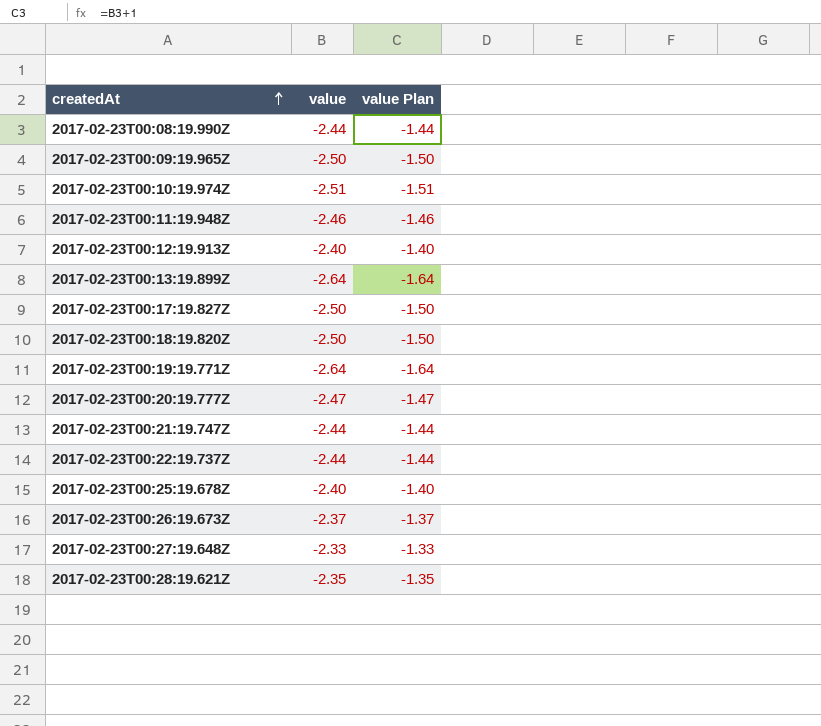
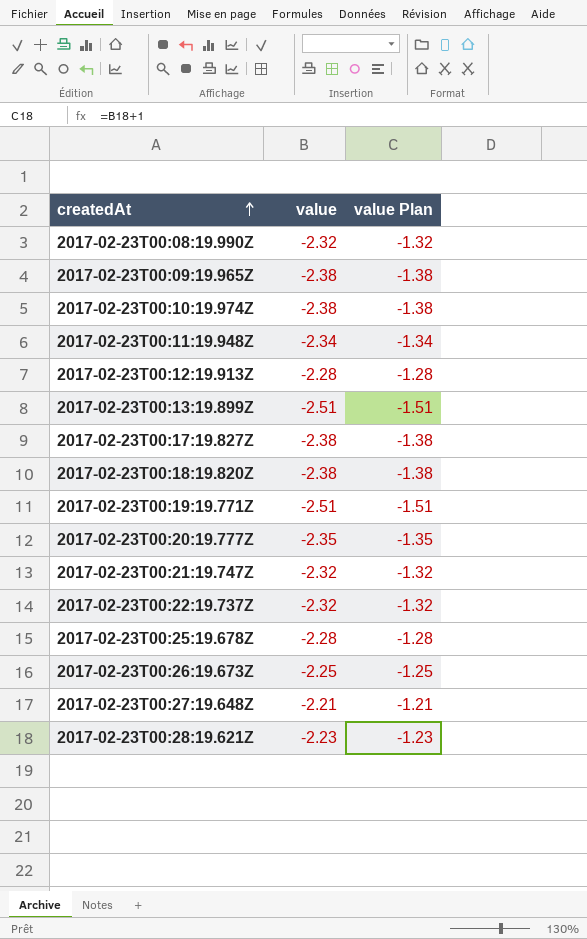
2017-02-23T00:08:19.990Z | value: -2.44 -> -2.32
2017-02-23T00:08:19.990Z | value Plan: -1.44 -> -1.32
2017-02-23T00:09:19.965Z | value: -2.50 -> -2.38
2017-02-23T00:09:19.965Z | value Plan: -1.50 -> -1.38
2017-02-23T00:10:19.974Z | value: -2.51 -> -2.38
2017-02-23T00:10:19.974Z | value Plan: -1.51 -> -1.38
2017-02-23T00:11:19.948Z | value: -2.46 -> -2.34
2017-02-23T00:11:19.948Z | value Plan: -1.46 -> -1.34
2017-02-23T00:12:19.913Z | value: -2.40 -> -2.28
2017-02-23T00:12:19.913Z | value Plan: -1.40 -> -1.28
2017-02-23T00:13:19.899Z | value: -2.64 -> -2.51
2017-02-23T00:13:19.899Z | value Plan: -1.64 -> -1.51
2017-02-23T00:17:19.827Z | value: -2.50 -> -2.38
2017-02-23T00:17:19.827Z | value Plan: -1.50 -> -1.38
2017-02-23T00:18:19.820Z | value: -2.50 -> -2.38
2017-02-23T00:18:19.820Z | value Plan: -1.50 -> -1.38
2017-02-23T00:19:19.771Z | value: -2.64 -> -2.51
2017-02-23T00:19:19.771Z | value Plan: -1.64 -> -1.51
2017-02-23T00:20:19.777Z | value: -2.47 -> -2.35
2017-02-23T00:20:19.777Z | value Plan: -1.47 -> -1.35
2017-02-23T00:21:19.747Z | value: -2.44 -> -2.32
2017-02-23T00:21:19.747Z | value Plan: -1.44 -> -1.32
2017-02-23T00:22:19.737Z | value: -2.44 -> -2.32
2017-02-23T00:22:19.737Z | value Plan: -1.44 -> -1.32
2017-02-23T00:25:19.678Z | value: -2.40 -> -2.28
2017-02-23T00:25:19.678Z | value Plan: -1.40 -> -1.28
2017-02-23T00:26:19.673Z | value: -2.37 -> -2.25
2017-02-23T00:26:19.673Z | value Plan: -1.37 -> -1.25
2017-02-23T00:27:19.648Z | value: -2.33 -> -2.21
2017-02-23T00:27:19.648Z | value Plan: -1.33 -> -1.21
2017-02-23T00:28:19.621Z | value: -2.35 -> -2.23
2017-02-23T00:28:19.621Z | value Plan: -1.35 -> -1.23

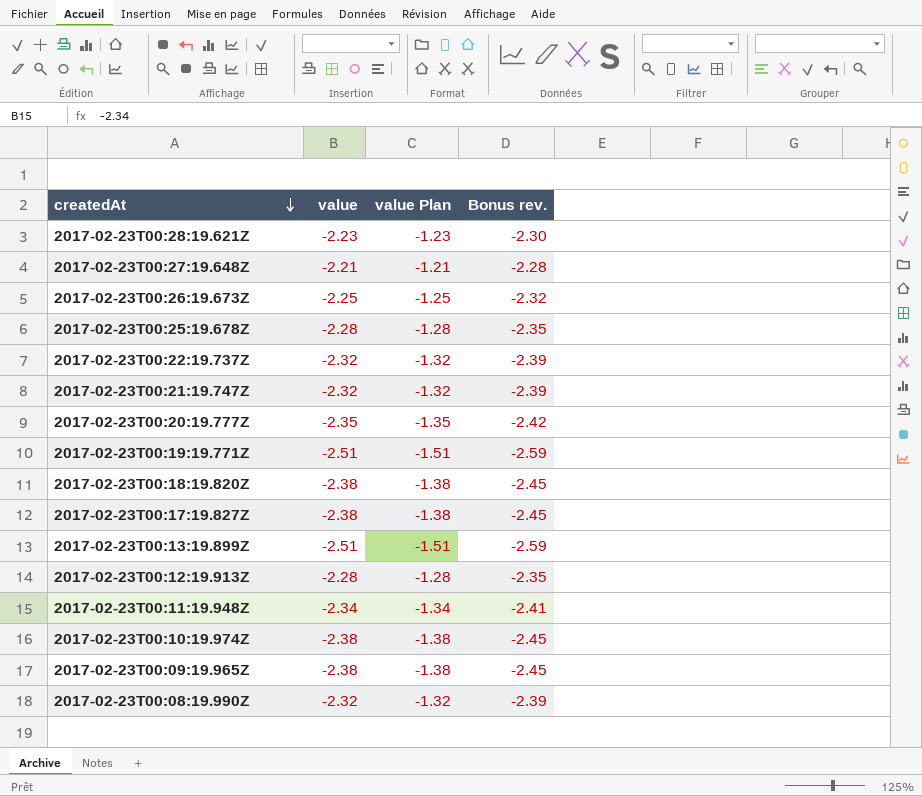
row order: createdAt ascending -> createdAt descending
column Bonus rev. | formula: none -> [value] * 1.03

